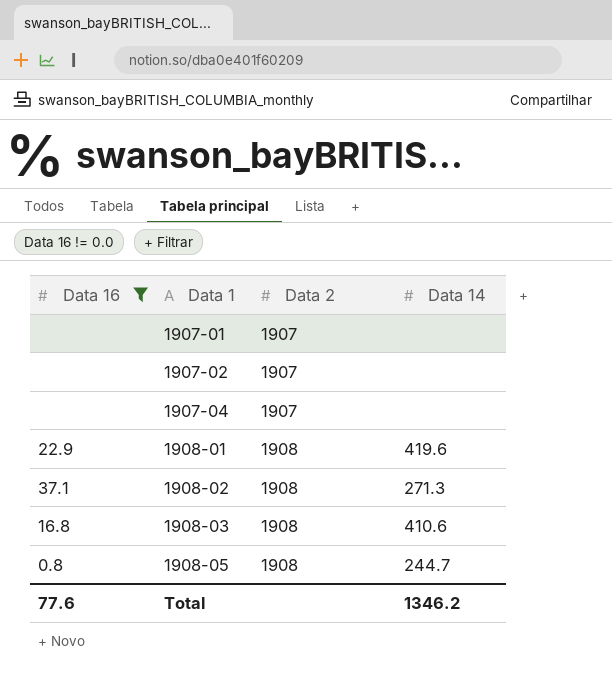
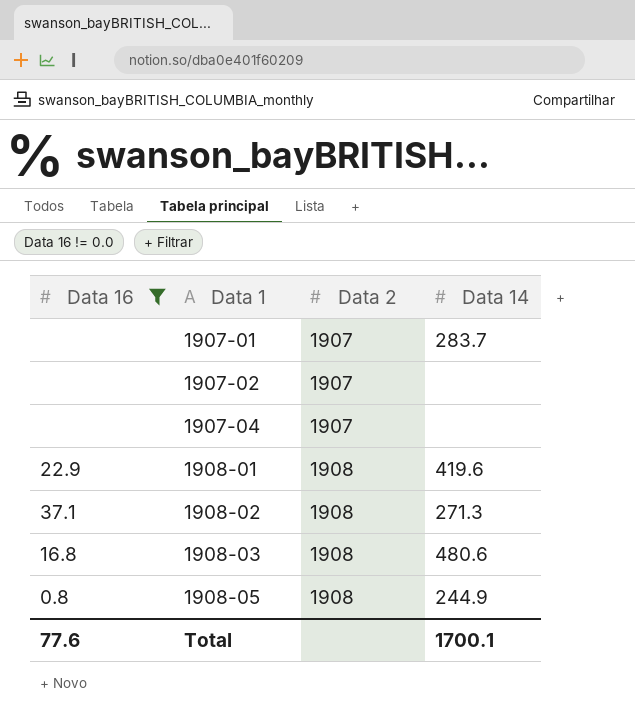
1907-01 | Data 14: none -> 283.7
1908-03 | Data 14: 410.6 -> 480.6
1908-05 | Data 14: 244.7 -> 244.9
Total | Data 14: 1346.2 -> 1700.1

